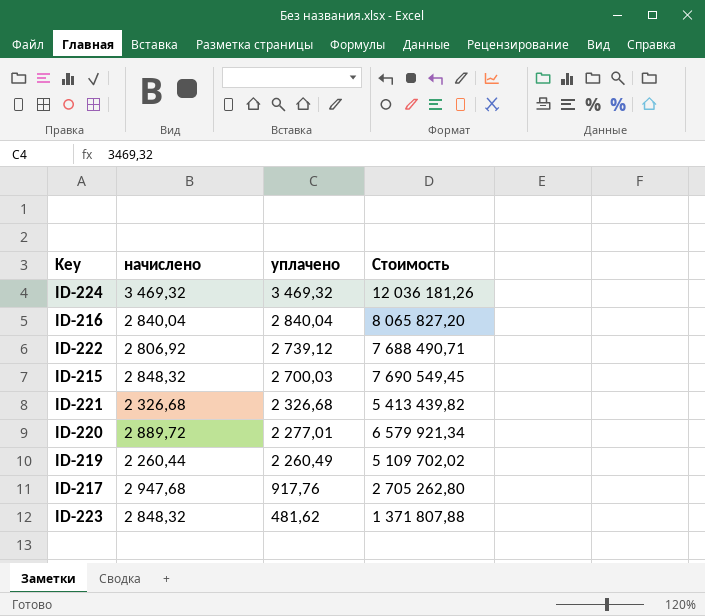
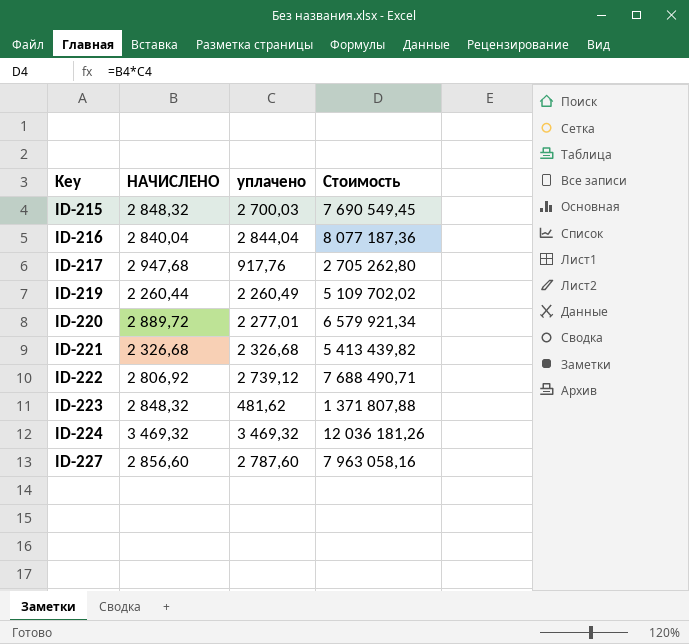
row order: уплачено descending -> Key ascending
column name: начислено -> НАЧИСЛЕНО
ID-216 | уплачено: 2 840,04 -> 2 844,04
ID-216 | Стоимость: 8 065 827,20 -> 8 077 187,36
row ID-227: none -> 2 856,60 | 2 787,60 | 7 963 058,16

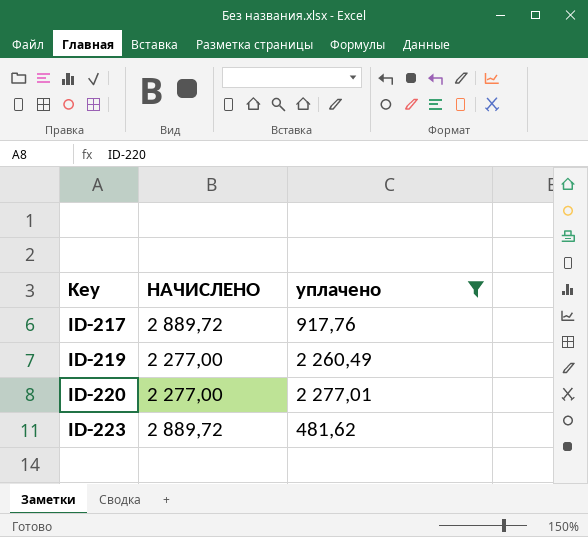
filter: none -> уплачено <= 2 277,01
column Стоимость | formula: [НАЧИСЛЕНО] * [уплачено] -> none
ID-217 | НАЧИСЛЕНО: 2 947,68 -> 2 889,72
ID-219 | НАЧИСЛЕНО: 2 260,44 -> 2 277,00
ID-220 | НАЧИСЛЕНО: 2 889,72 -> 2 277,00
ID-223 | НАЧИСЛЕНО: 2 848,32 -> 2 889,72

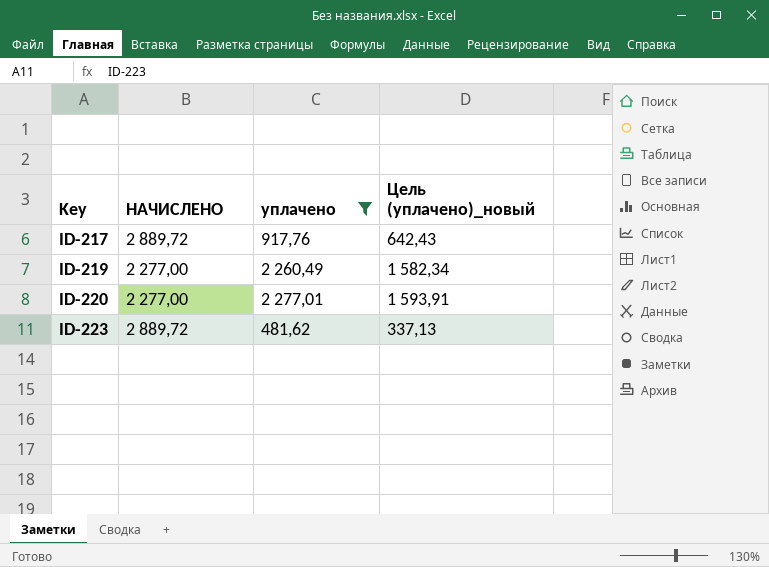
column Цель (уплачено)_новый | formula: none -> [уплачено] * 0,7

